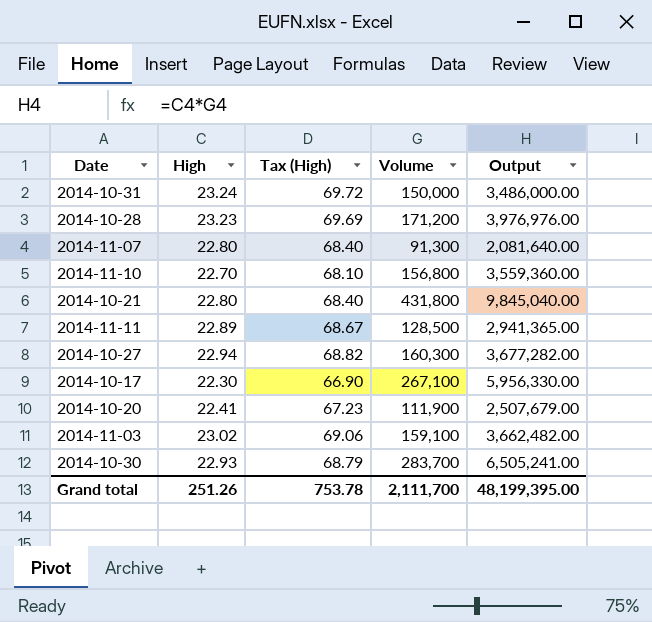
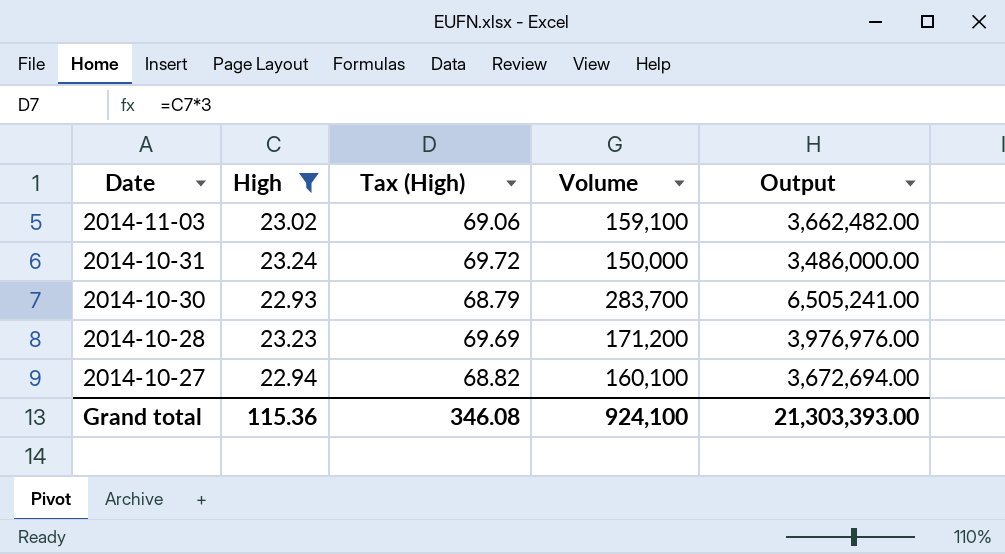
filter: none -> High >= 22.93
row order: none -> Date descending
2014-10-27 | Volume: 160,300 -> 160,100
2014-10-27 | Output: 3,677,282.00 -> 3,672,694.00
Grand total | High: 251.26 -> 115.36
Grand total | Tax (High): 753.78 -> 346.08
Grand total | Volume: 2,111,700 -> 924,100
Grand total | Output: 48,199,395.00 -> 21,303,393.00

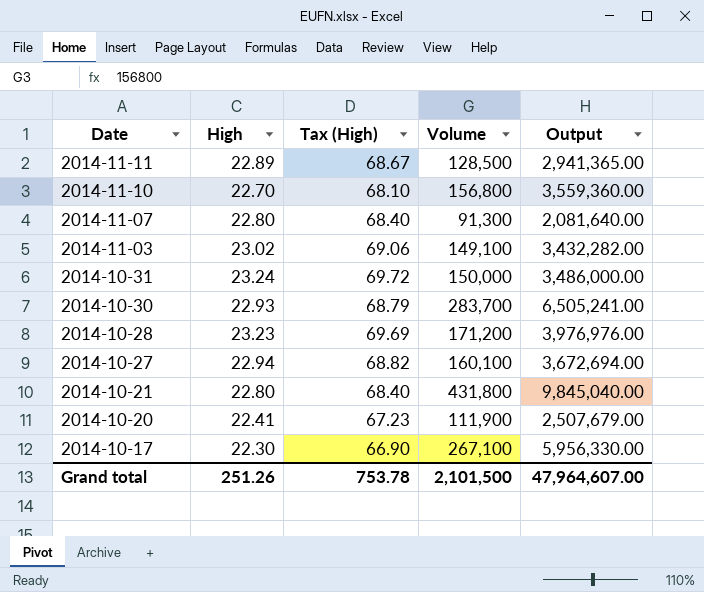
filter: High >= 22.93 -> none
2014-11-03 | Volume: 159,100 -> 149,100
2014-11-03 | Output: 3,662,482.00 -> 3,432,282.00
Grand total | High: 115.36 -> 251.26
Grand total | Tax (High): 346.08 -> 753.78
Grand total | Volume: 924,100 -> 2,101,500
Grand total | Output: 21,303,393.00 -> 47,964,607.00

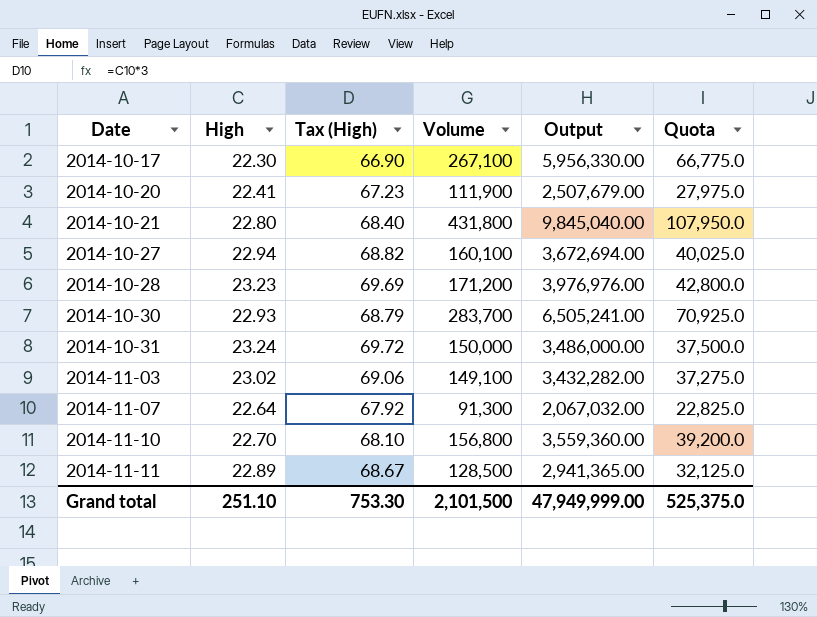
row order: Date descending -> Date ascending
column Quota | formula: none -> [Volume] * 0.25
2014-11-07 | High: 22.80 -> 22.64
2014-11-07 | Tax (High): 68.40 -> 67.92
2014-11-07 | Output: 2,081,640.00 -> 2,067,032.00
Grand total | High: 251.26 -> 251.10
Grand total | Tax (High): 753.78 -> 753.30
Grand total | Output: 47,964,607.00 -> 47,949,999.00

